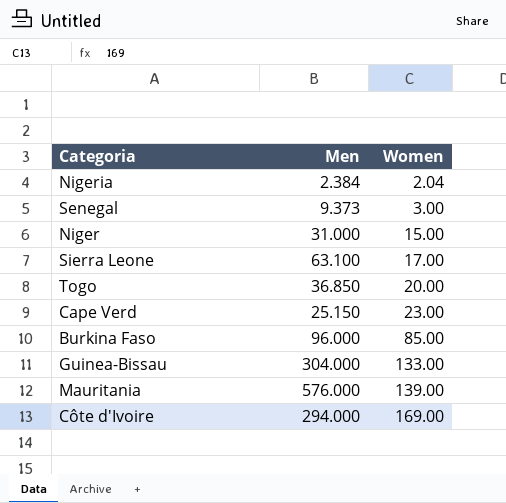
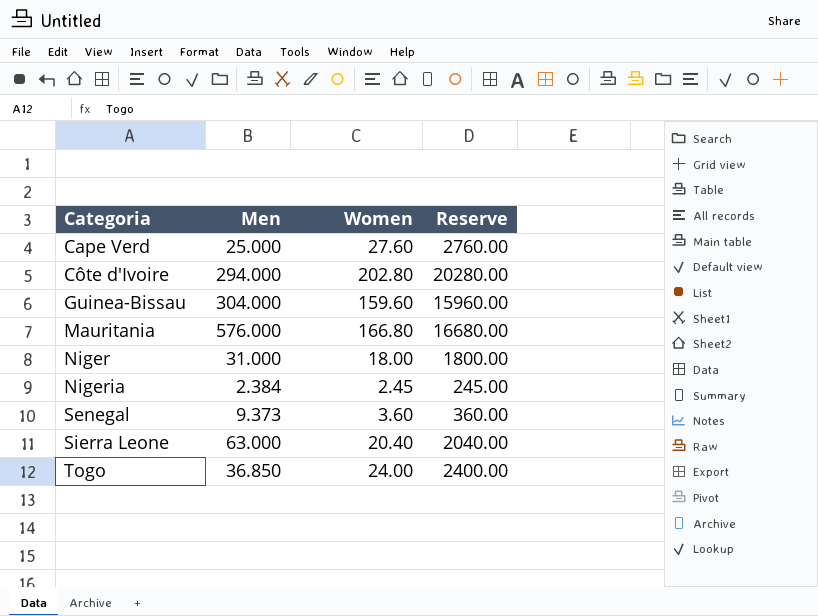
row order: Women ascending -> Categoria ascending
column Reserve | formula: none -> [Women] * 100
row Burkina Faso: 96.000 | 85.00 -> none
Cape Verd | Men: 25.150 -> 25.000
Cape Verd | Women: 23.00 -> 27.60
Côte d'Ivoire | Women: 169.00 -> 202.80
Guinea-Bissau | Women: 133.00 -> 159.60
Mauritania | Women: 139.00 -> 166.80
Niger | Women: 15.00 -> 18.00
Nigeria | Women: 2.04 -> 2.45
Senegal | Women: 3.00 -> 3.60
Sierra Leone | Men: 63.100 -> 63.000
Sierra Leone | Women: 17.00 -> 20.40
Togo | Women: 20.00 -> 24.00

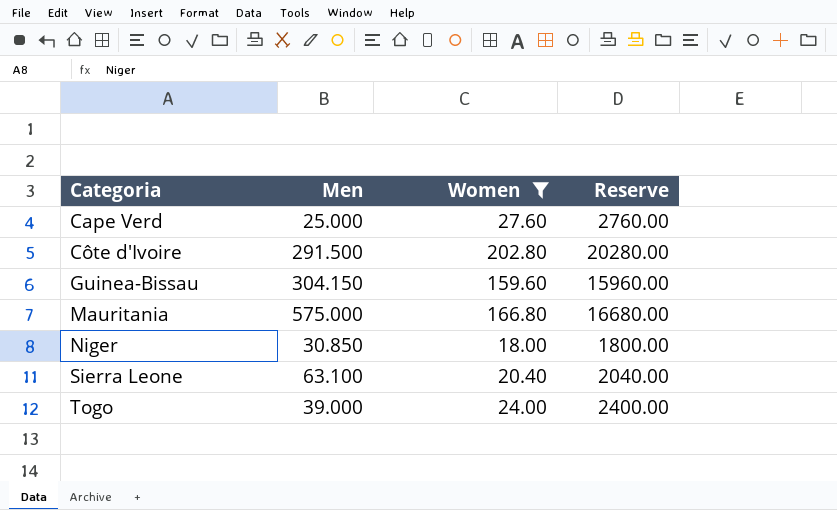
filter: none -> Women >= 18.00
Côte d'Ivoire | Men: 294.000 -> 291.500
Guinea-Bissau | Men: 304.000 -> 304.150
Mauritania | Men: 576.000 -> 575.000
Niger | Men: 31.000 -> 30.850
Sierra Leone | Men: 63.000 -> 63.100
Togo | Men: 36.850 -> 39.000

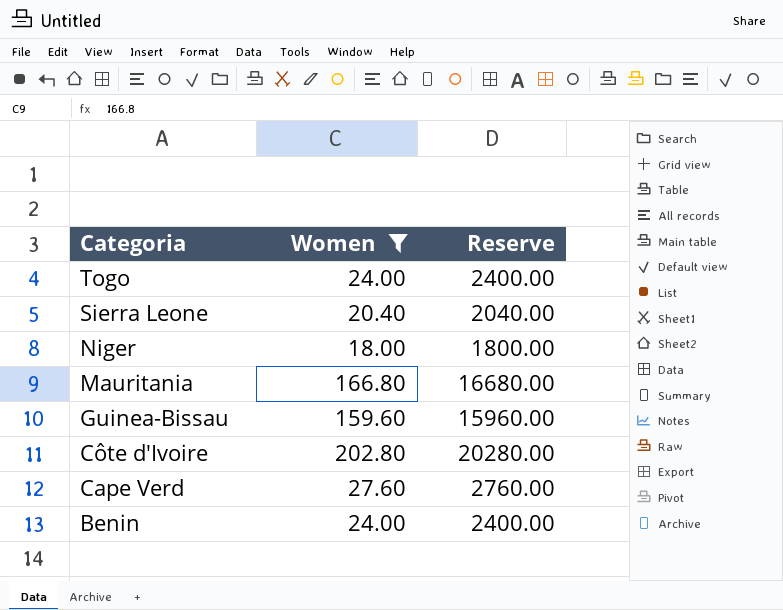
row order: Categoria ascending -> Categoria descending
column Men | position: 2 -> none
row Benin: none -> 24.00 | 2400.00

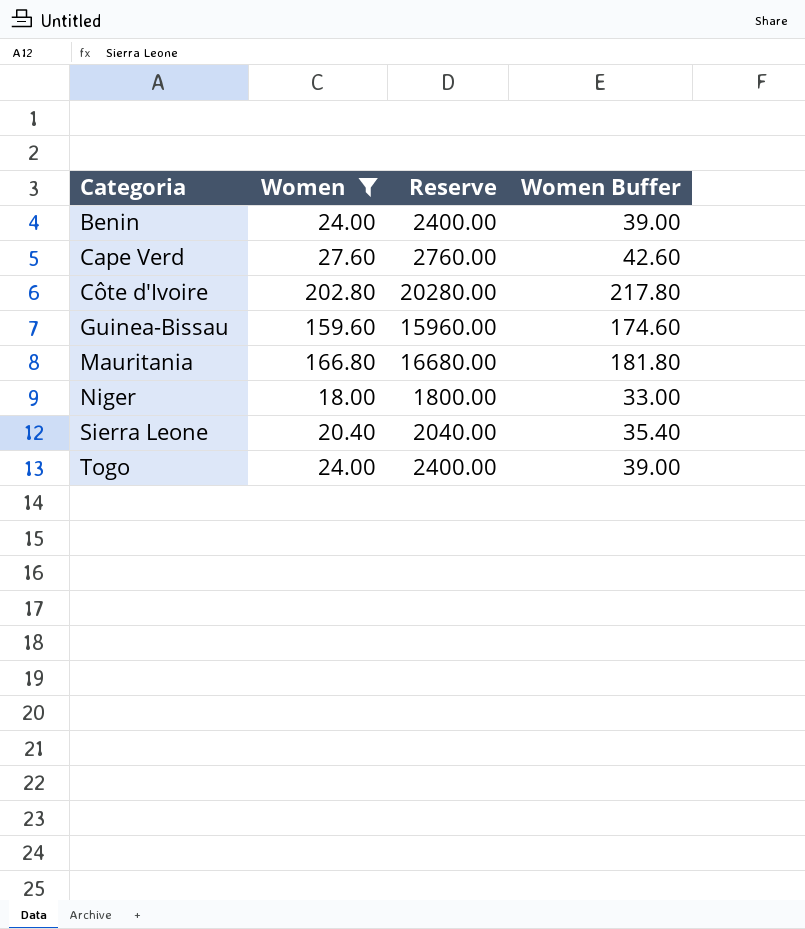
row order: Categoria descending -> Categoria ascending
column Women Buffer | formula: none -> [Women] + 15

